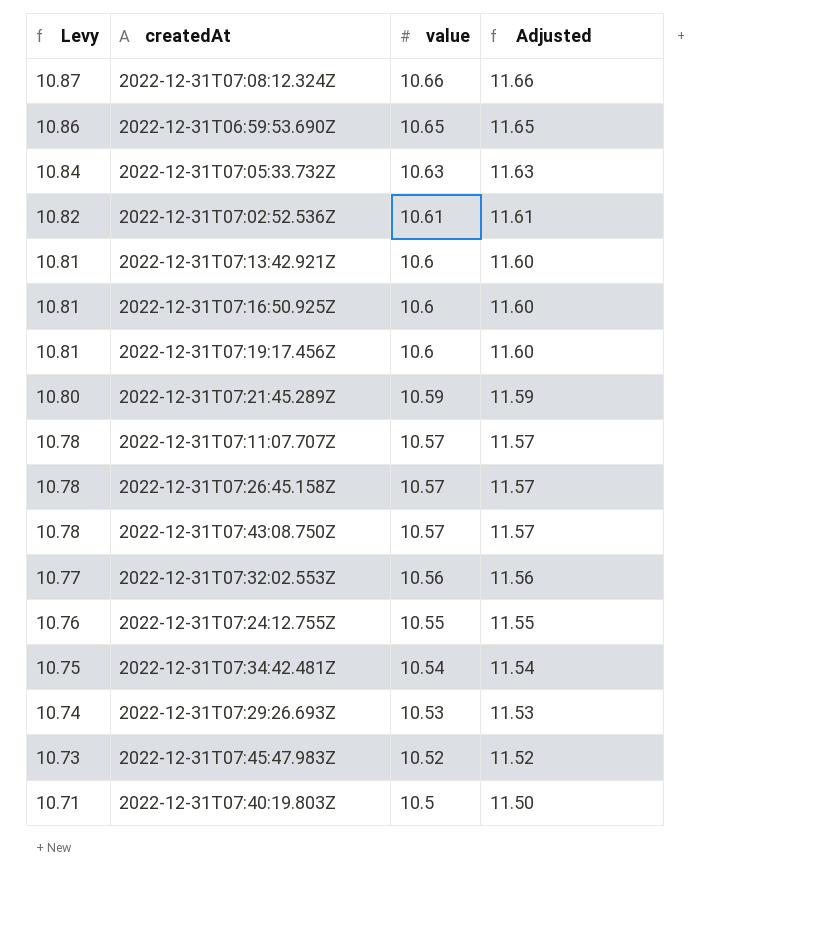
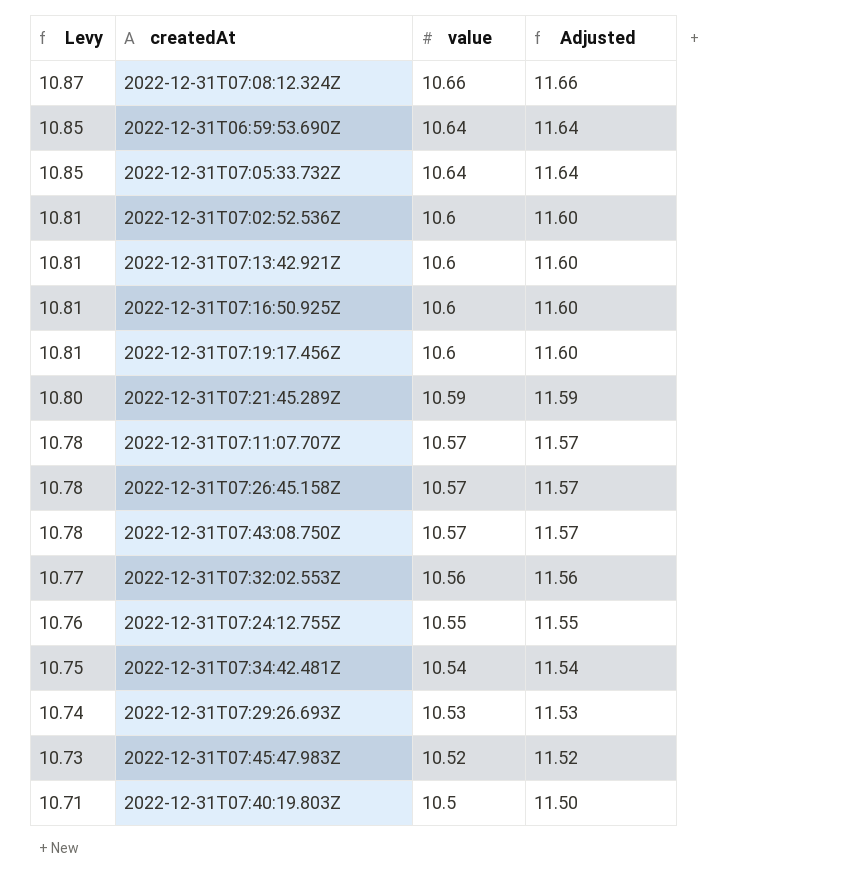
2022-12-31T06:59:53.690Z | Levy: 10.86 -> 10.85
2022-12-31T06:59:53.690Z | value: 10.65 -> 10.64
2022-12-31T06:59:53.690Z | Adjusted: 11.65 -> 11.64
2022-12-31T07:05:33.732Z | Levy: 10.84 -> 10.85
2022-12-31T07:05:33.732Z | value: 10.63 -> 10.64
2022-12-31T07:05:33.732Z | Adjusted: 11.63 -> 11.64
2022-12-31T07:02:52.536Z | Levy: 10.82 -> 10.81
2022-12-31T07:02:52.536Z | value: 10.61 -> 10.6
2022-12-31T07:02:52.536Z | Adjusted: 11.61 -> 11.60

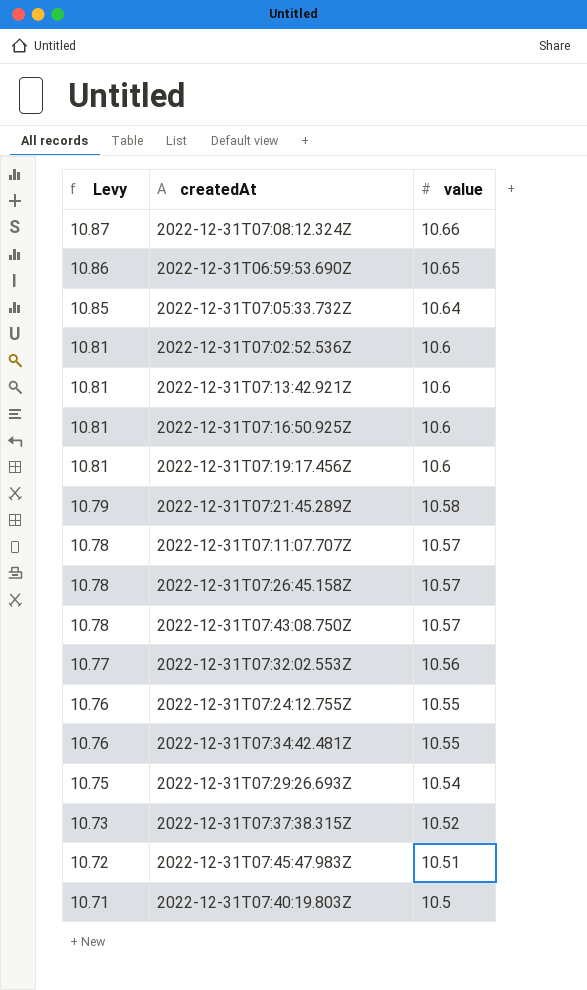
column Adjusted | formula: [value] + 1 -> none
2022-12-31T06:59:53.690Z | Levy: 10.85 -> 10.86
2022-12-31T06:59:53.690Z | value: 10.64 -> 10.65
2022-12-31T07:21:45.289Z | Levy: 10.80 -> 10.79
2022-12-31T07:21:45.289Z | value: 10.59 -> 10.58
2022-12-31T07:34:42.481Z | Levy: 10.75 -> 10.76
2022-12-31T07:34:42.481Z | value: 10.54 -> 10.55
2022-12-31T07:29:26.693Z | Levy: 10.74 -> 10.75
2022-12-31T07:29:26.693Z | value: 10.53 -> 10.54
row 2022-12-31T07:37:38.315Z: none -> 10.73 | 10.52
2022-12-31T07:45:47.983Z | Levy: 10.73 -> 10.72
2022-12-31T07:45:47.983Z | value: 10.52 -> 10.51

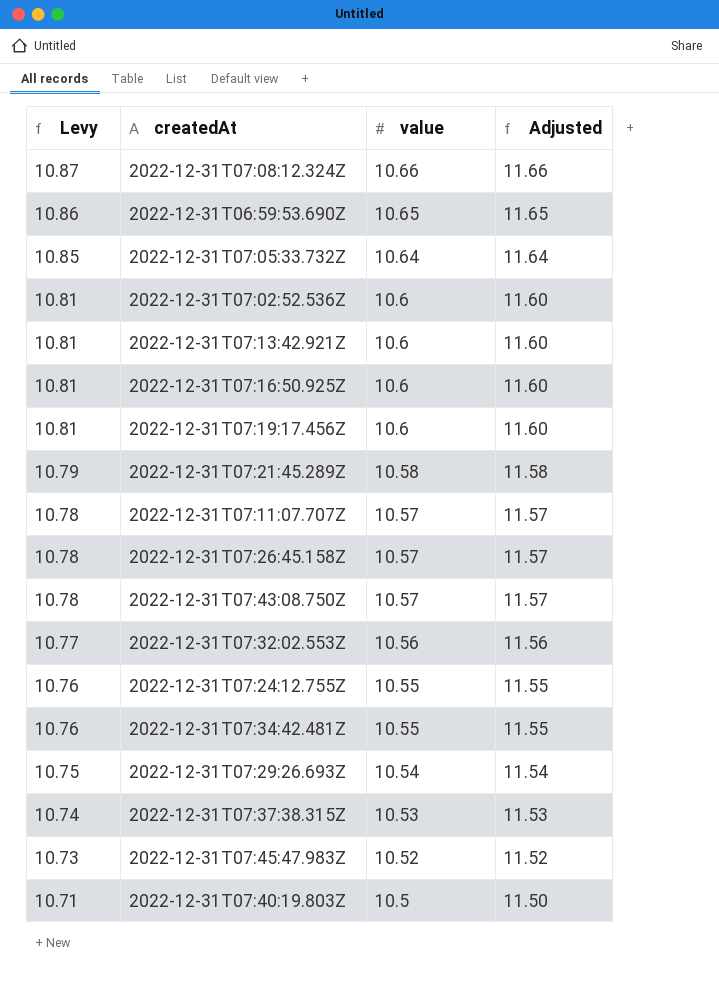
column Adjusted | formula: none -> [value] + 1
2022-12-31T07:37:38.315Z | Levy: 10.73 -> 10.74
2022-12-31T07:37:38.315Z | value: 10.52 -> 10.53
2022-12-31T07:45:47.983Z | Levy: 10.72 -> 10.73
2022-12-31T07:45:47.983Z | value: 10.51 -> 10.52

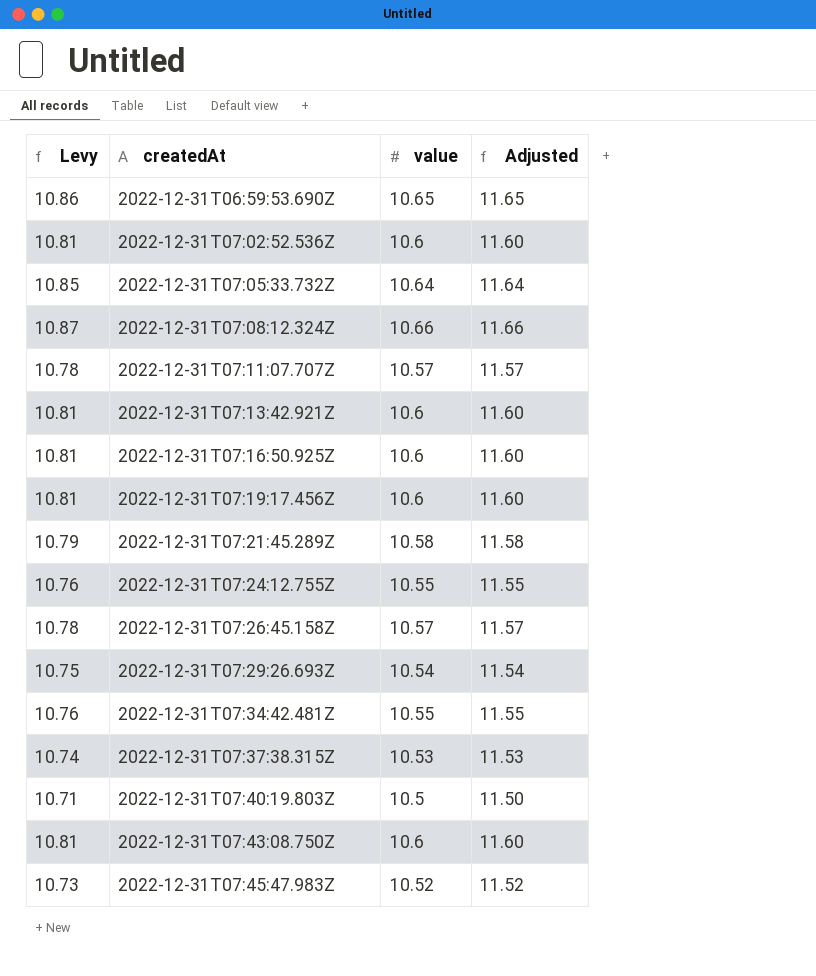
row order: Levy descending -> createdAt ascending
row 2022-12-31T07:32:02.553Z: 10.77 | 10.56 | 11.56 -> none
2022-12-31T07:43:08.750Z | Levy: 10.78 -> 10.81
2022-12-31T07:43:08.750Z | value: 10.57 -> 10.6
2022-12-31T07:43:08.750Z | Adjusted: 11.57 -> 11.60

